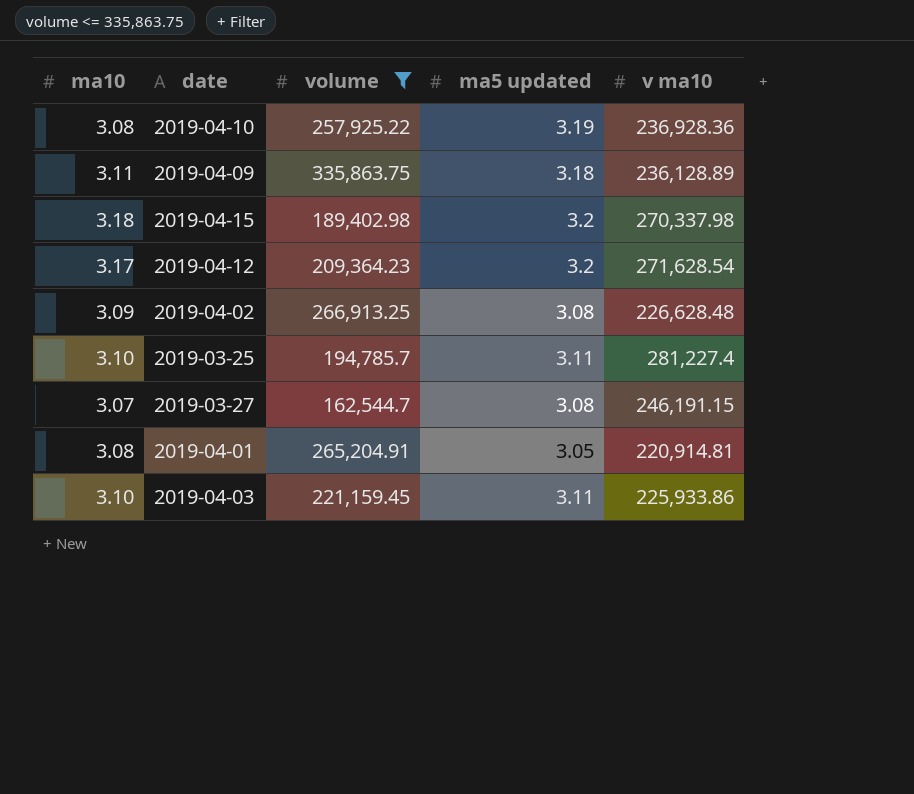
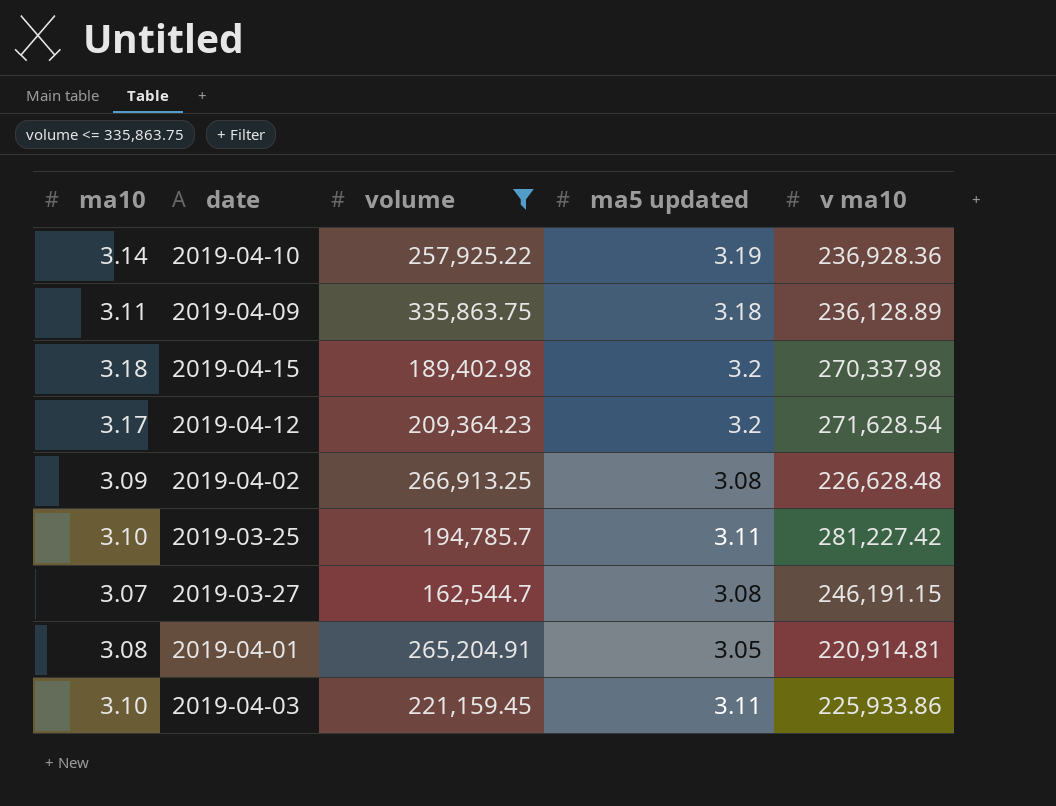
2019-04-10 | ma10: 3.08 -> 3.14
2019-03-25 | v ma10: 281,227.4 -> 281,227.42

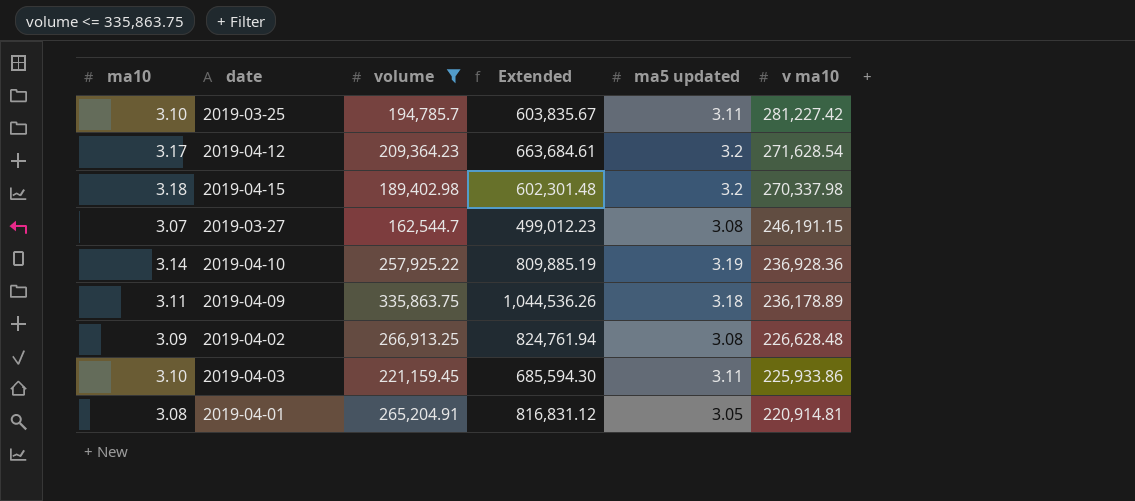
row order: none -> v ma10 descending
column Extended | formula: none -> [ma10] * [volume]
2019-04-09 | v ma10: 236,128.89 -> 236,178.89

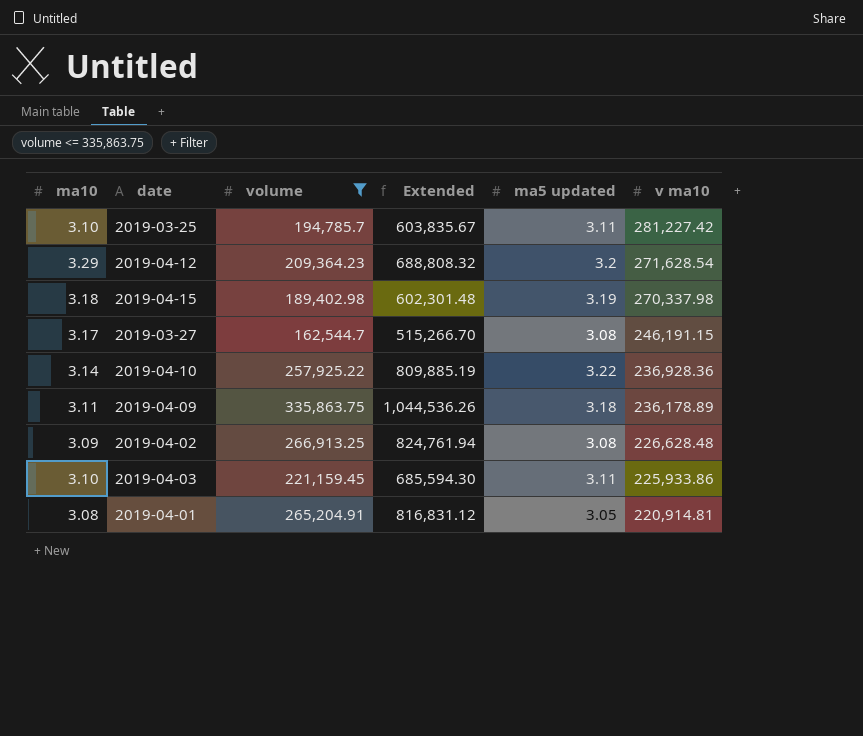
2019-04-12 | ma10: 3.17 -> 3.29
2019-04-12 | Extended: 663,684.61 -> 688,808.32
2019-04-15 | ma5 updated: 3.2 -> 3.19
2019-03-27 | ma10: 3.07 -> 3.17
2019-03-27 | Extended: 499,012.23 -> 515,266.70
2019-04-10 | ma5 updated: 3.19 -> 3.22

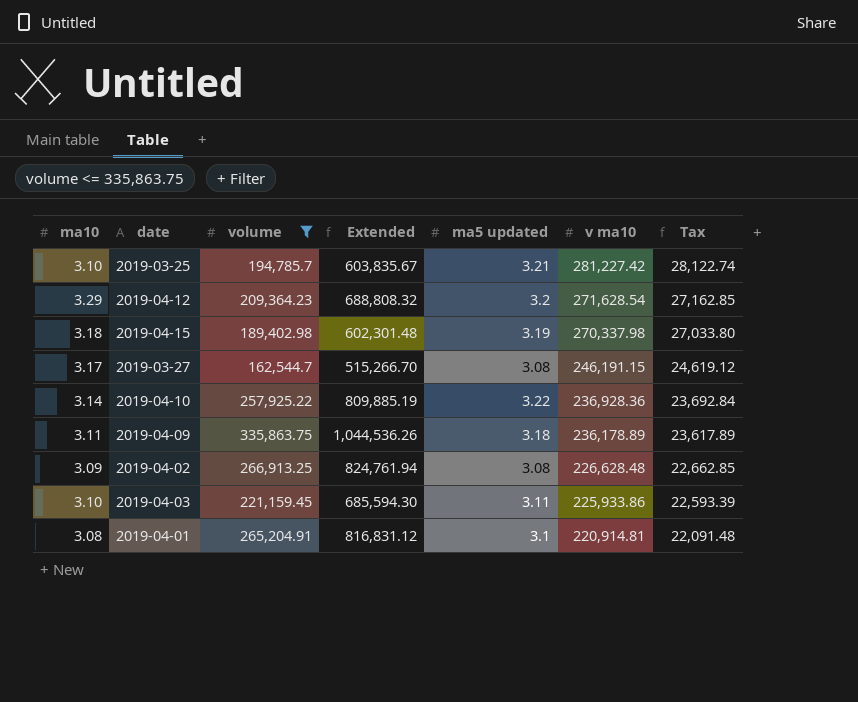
column Tax | formula: none -> [v ma10] * 0.1
2019-03-25 | ma5 updated: 3.11 -> 3.21
2019-04-01 | ma5 updated: 3.05 -> 3.1

